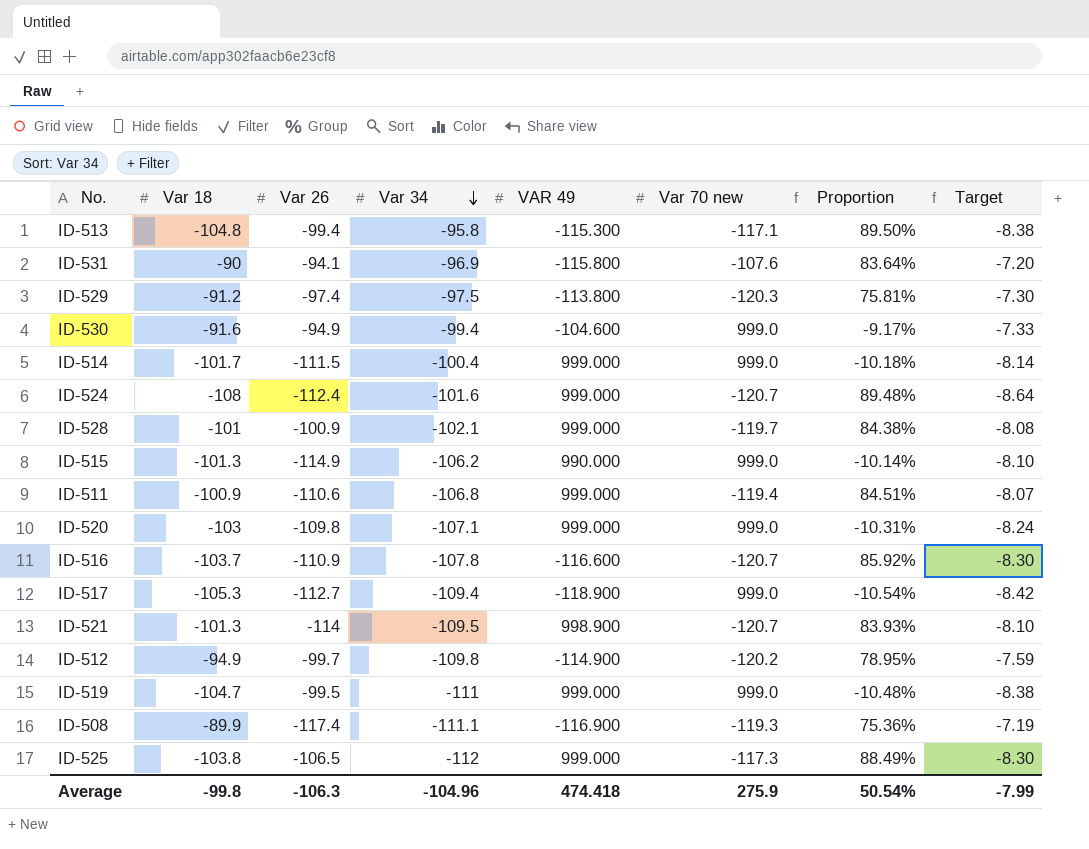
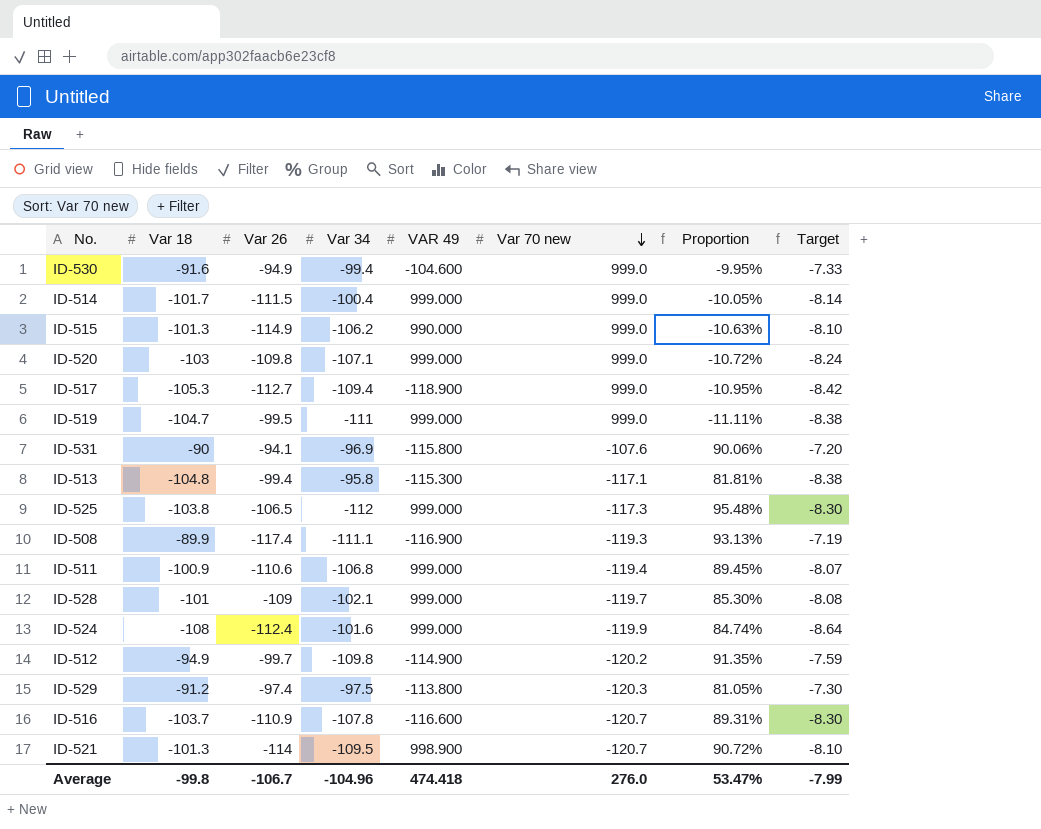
row order: Var 34 descending -> Var 70 new descending
column Proportion | formula: [Var 18] / [Var 70 new] -> [Var 34] / [Var 70 new]
ID-528 | Var 26: -100.9 -> -109
ID-524 | Var 70 new: -120.7 -> -119.9
Average | Var 26: -106.3 -> -106.7
Average | Var 70 new: 275.9 -> 276.0
Average | Proportion: 50.54% -> 53.47%

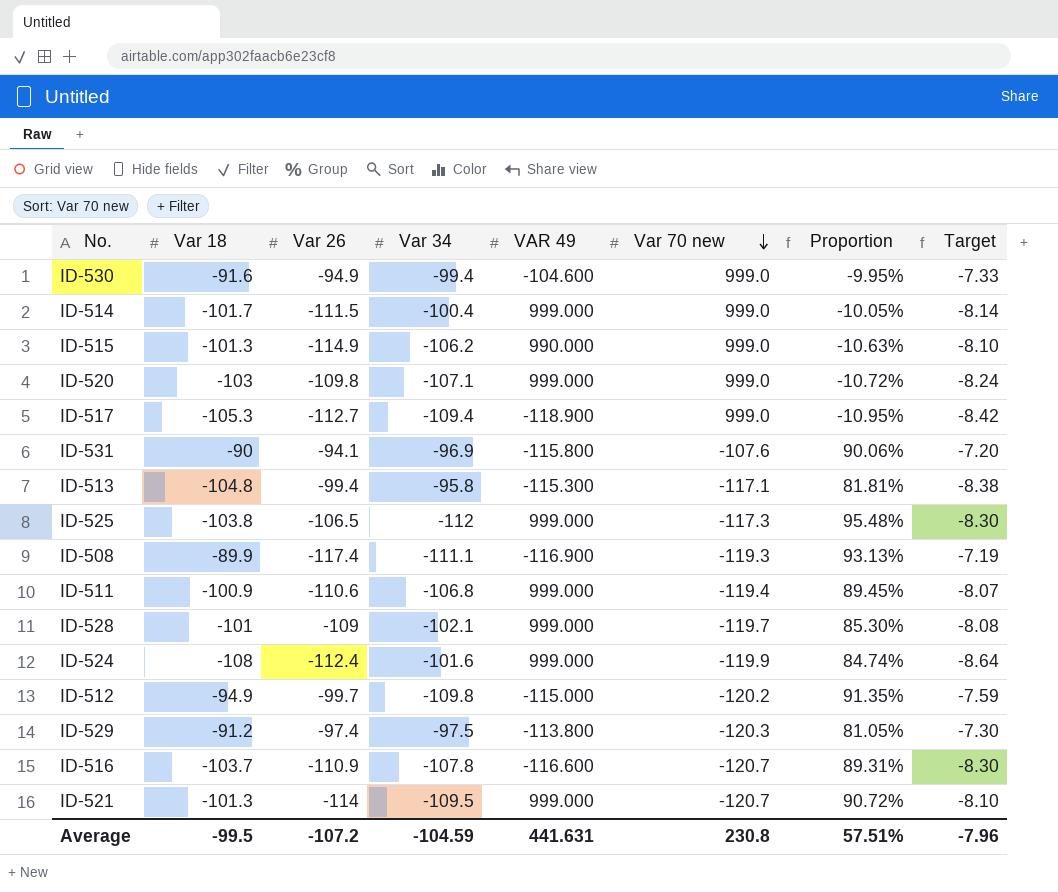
row ID-519: -104.7 | -99.5 | -111 | 999.000 | 999.0 | -11.11% | -8.38 -> none
ID-512 | VAR 49: -114.900 -> -115.000
ID-521 | VAR 49: 998.900 -> 999.000
Average | Var 18: -99.8 -> -99.5
Average | Var 26: -106.7 -> -107.2
Average | Var 34: -104.96 -> -104.59
Average | VAR 49: 474.418 -> 441.631
Average | Var 70 new: 276.0 -> 230.8
Average | Proportion: 53.47% -> 57.51%
Average | Target: -7.99 -> -7.96

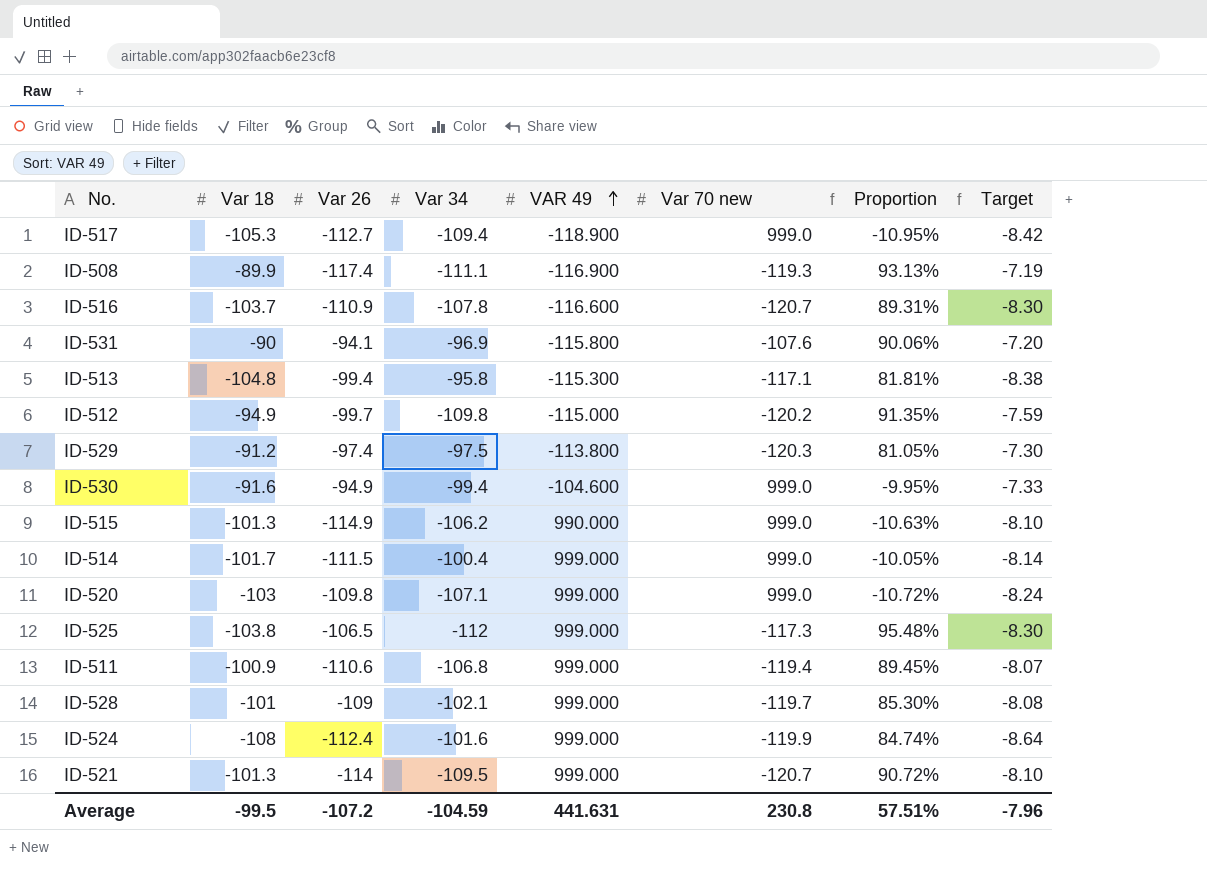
row order: Var 70 new descending -> VAR 49 ascending

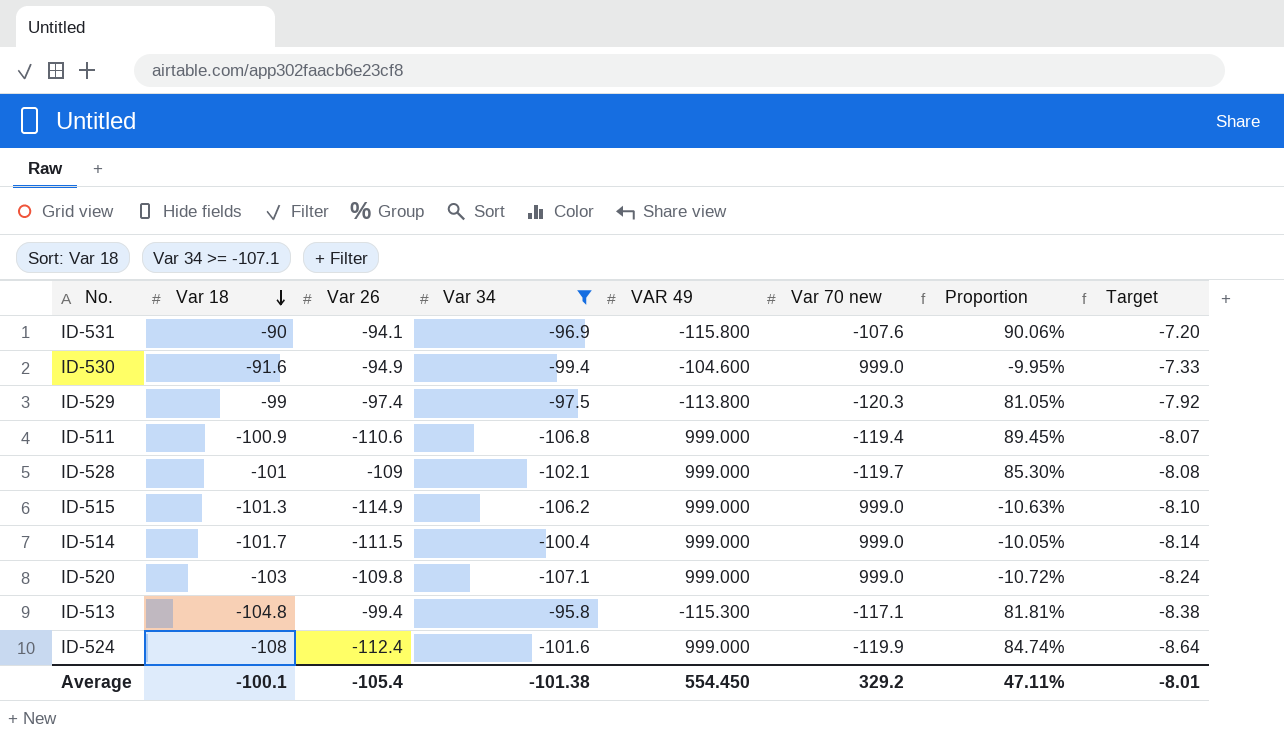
filter: none -> Var 34 >= -107.1
row order: VAR 49 ascending -> Var 18 descending
ID-529 | Var 18: -91.2 -> -99
ID-529 | Target: -7.30 -> -7.92
ID-515 | VAR 49: 990.000 -> 999.000
Average | Var 18: -99.5 -> -100.1
Average | Var 26: -107.2 -> -105.4
Average | Var 34: -104.59 -> -101.38
Average | VAR 49: 441.631 -> 554.450
Average | Var 70 new: 230.8 -> 329.2
Average | Proportion: 57.51% -> 47.11%
Average | Target: -7.96 -> -8.01

